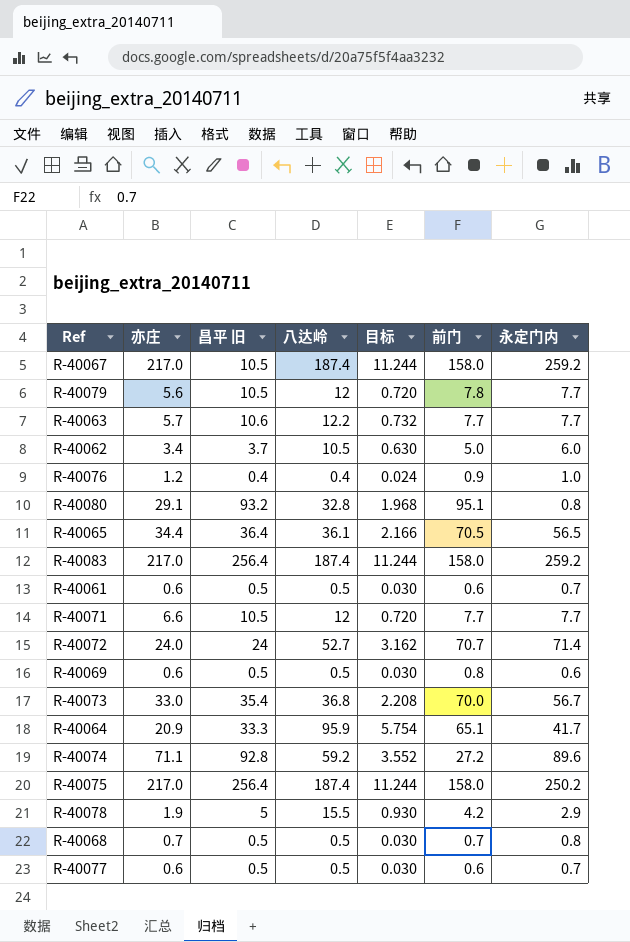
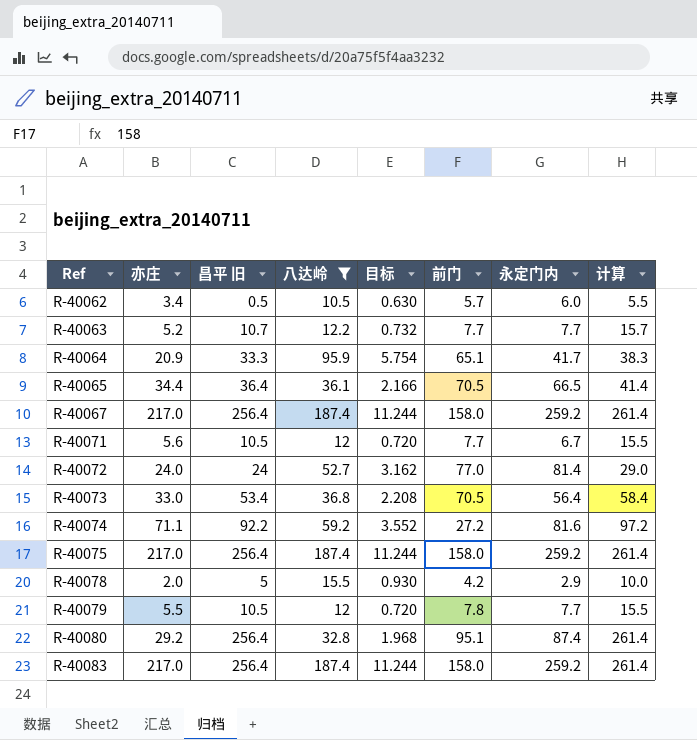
filter: none -> 八达岭 >= 10.5
row order: none -> Ref ascending
column 计算 | formula: none -> [昌平 旧] + 5
R-40062 | 昌平 旧: 3.7 -> 0.5
R-40062 | 前门: 5.0 -> 5.7
R-40063 | 亦庄: 5.7 -> 5.2
R-40063 | 昌平 旧: 10.6 -> 10.7
R-40065 | 永定门内: 56.5 -> 66.5
R-40067 | 昌平 旧: 10.5 -> 256.4
R-40071 | 亦庄: 6.6 -> 5.6
R-40071 | 永定门内: 7.7 -> 6.7
R-40072 | 前门: 70.7 -> 77.0
R-40072 | 永定门内: 71.4 -> 81.4
R-40073 | 昌平 旧: 35.4 -> 53.4
R-40073 | 前门: 70.0 -> 70.5
R-40073 | 永定门内: 56.7 -> 56.4
R-40074 | 昌平 旧: 92.8 -> 92.2
R-40074 | 永定门内: 89.6 -> 81.6
R-40075 | 永定门内: 250.2 -> 259.2
R-40078 | 亦庄: 1.9 -> 2.0
R-40079 | 亦庄: 5.6 -> 5.5
R-40080 | 亦庄: 29.1 -> 29.2
R-40080 | 昌平 旧: 93.2 -> 256.4
R-40080 | 永定门内: 0.8 -> 87.4

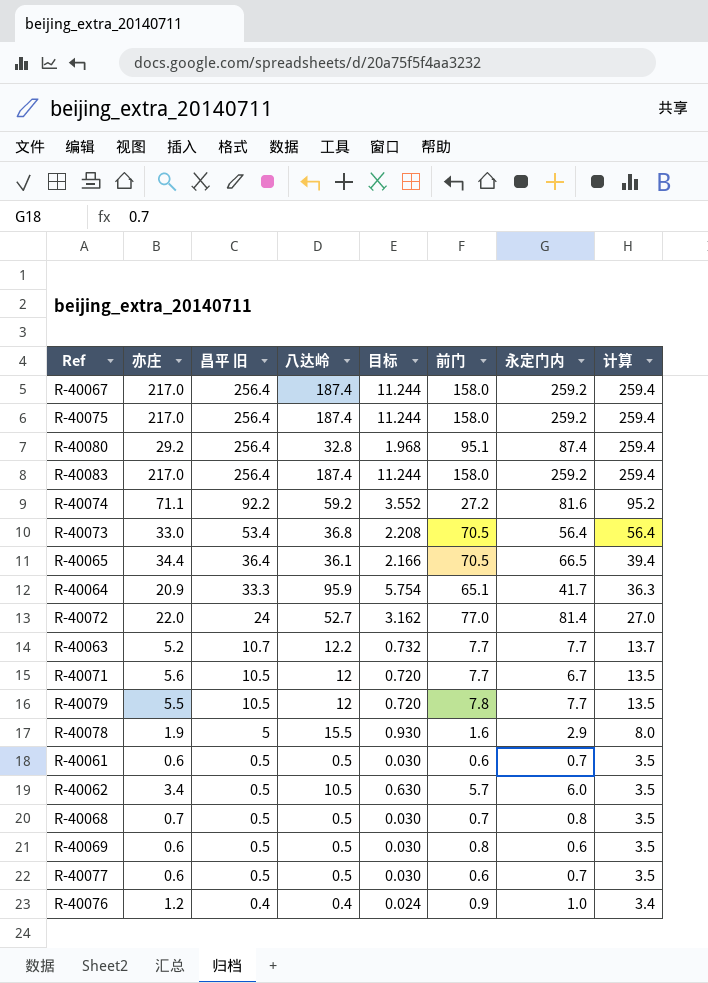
filter: 八达岭 >= 10.5 -> none
row order: Ref ascending -> 昌平 旧 descending
column 计算 | formula: [昌平 旧] + 5 -> [昌平 旧] + 3
R-40072 | 亦庄: 24.0 -> 22.0
R-40078 | 亦庄: 2.0 -> 1.9
R-40078 | 前门: 4.2 -> 1.6

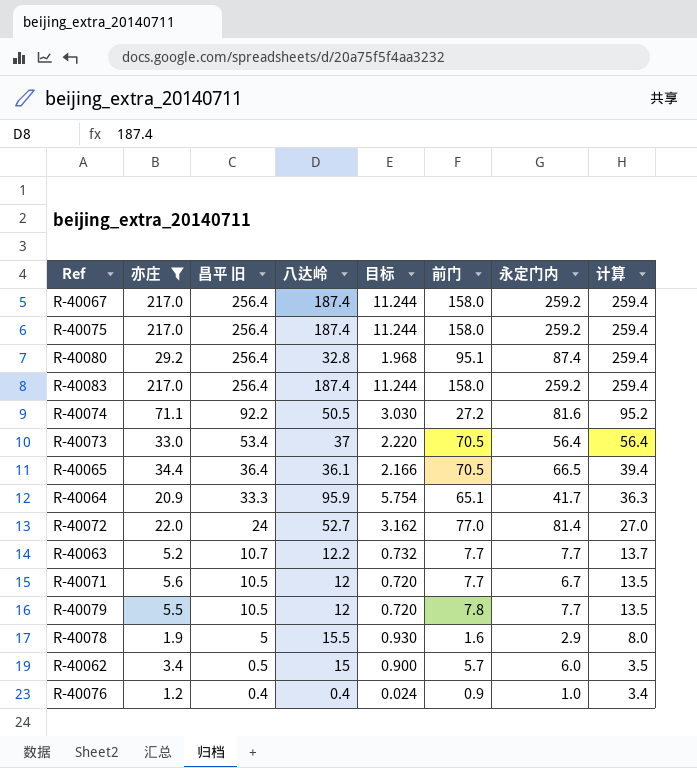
filter: none -> 亦庄 >= 1.2
R-40074 | 八达岭: 59.2 -> 50.5
R-40074 | 目标: 3.552 -> 3.030
R-40073 | 八达岭: 36.8 -> 37
R-40073 | 目标: 2.208 -> 2.220
R-40062 | 八达岭: 10.5 -> 15
R-40062 | 目标: 0.630 -> 0.900

